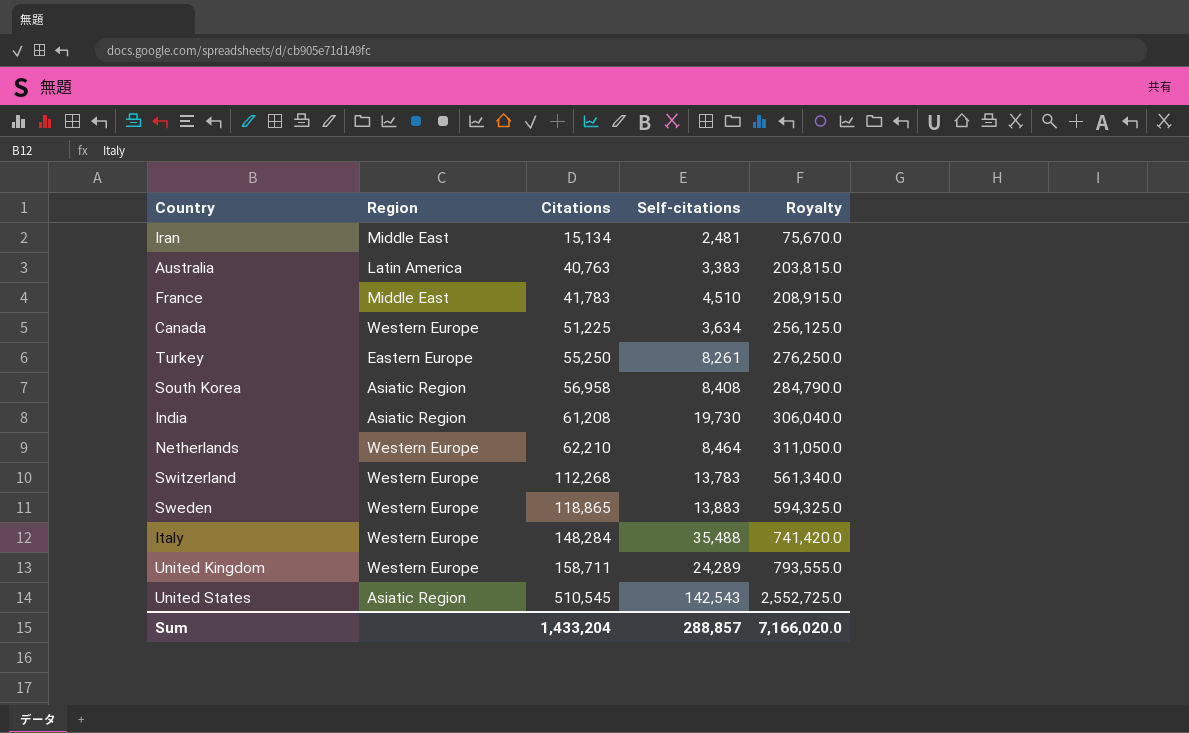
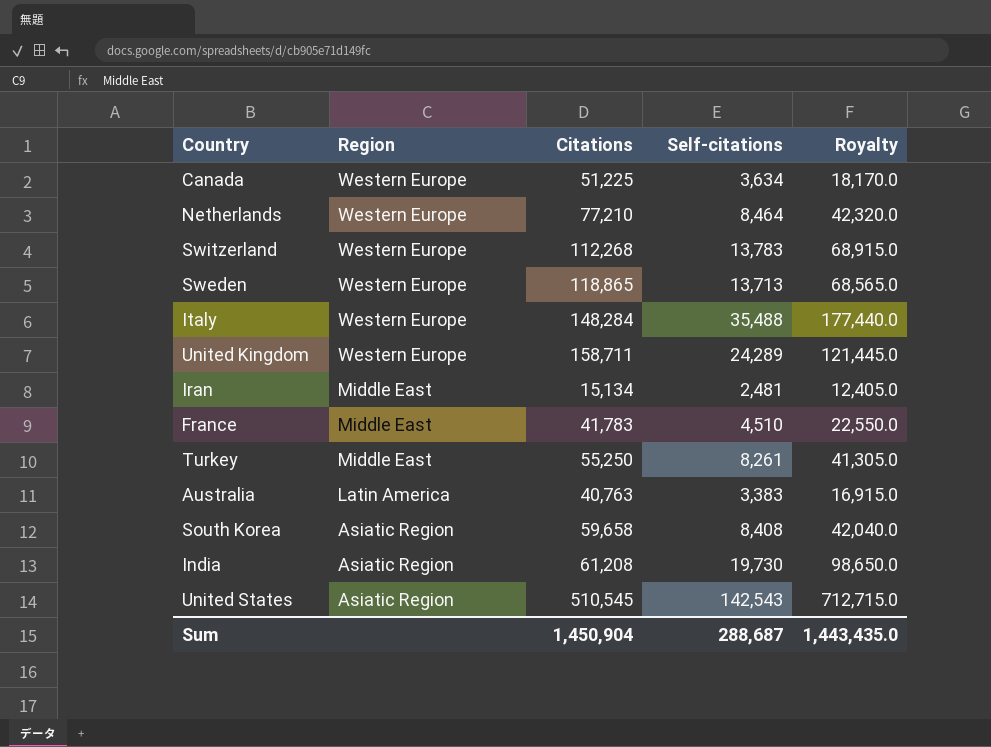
row order: Citations ascending -> Region descending
column Royalty | formula: [Citations] * 5 -> [Self-citations] * 5
Netherlands | Citations: 62,210 -> 77,210
Sweden | Self-citations: 13,883 -> 13,713
Turkey | Region: Eastern Europe -> Middle East
South Korea | Citations: 56,958 -> 59,658
Sum | Citations: 1,433,204 -> 1,450,904
Sum | Self-citations: 288,857 -> 288,687
Sum | Royalty: 7,166,020.0 -> 1,443,435.0

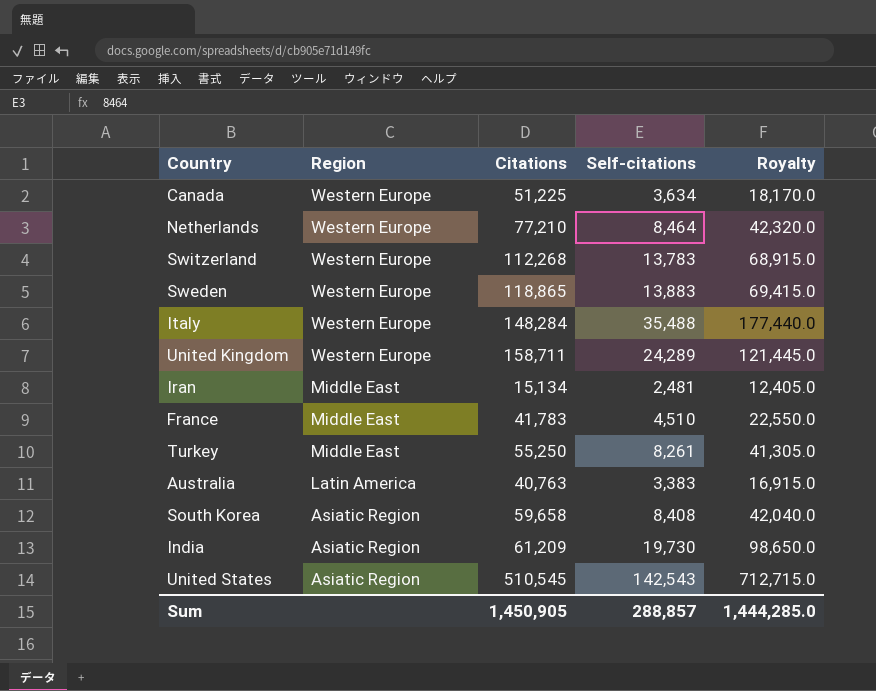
Sweden | Self-citations: 13,713 -> 13,883
Sweden | Royalty: 68,565.0 -> 69,415.0
India | Citations: 61,208 -> 61,209
Sum | Citations: 1,450,904 -> 1,450,905
Sum | Self-citations: 288,687 -> 288,857
Sum | Royalty: 1,443,435.0 -> 1,444,285.0

